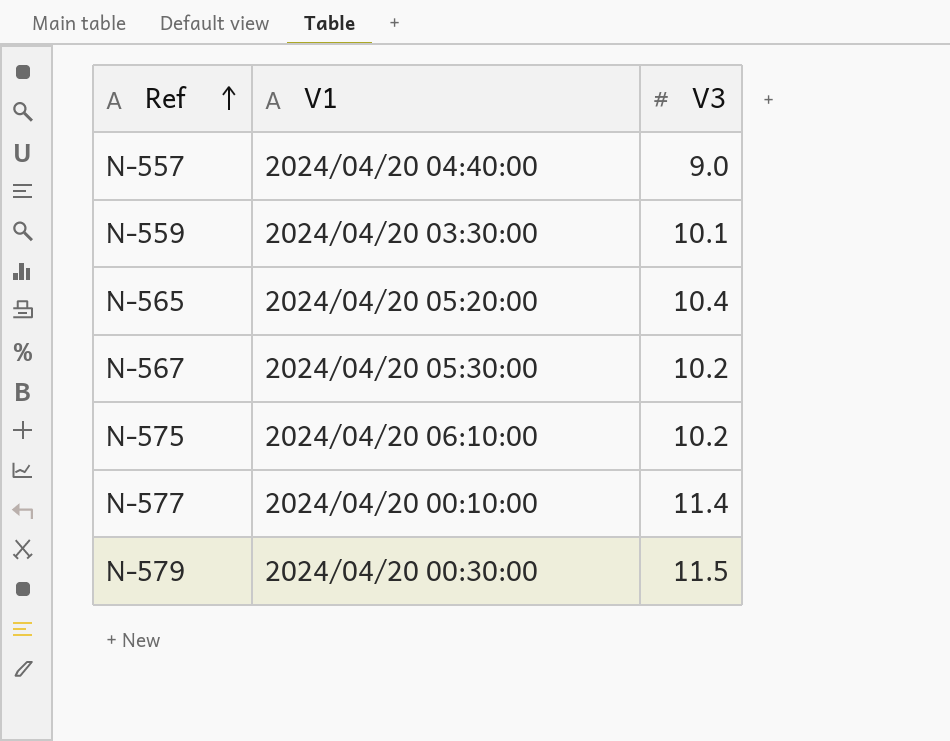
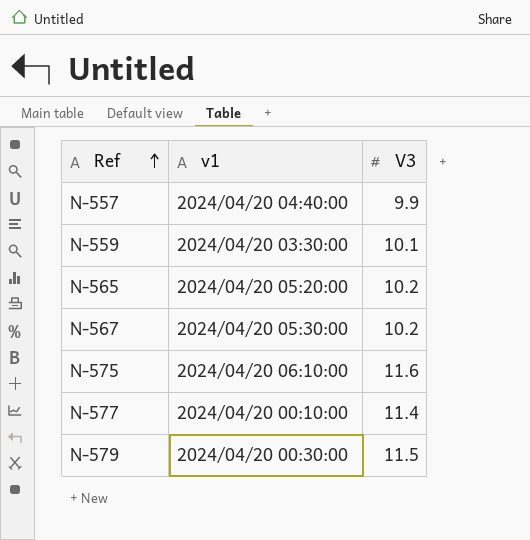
column name: V1 -> v1
N-557 | V3: 9.0 -> 9.9
N-565 | V3: 10.4 -> 10.2
N-575 | V3: 10.2 -> 11.6

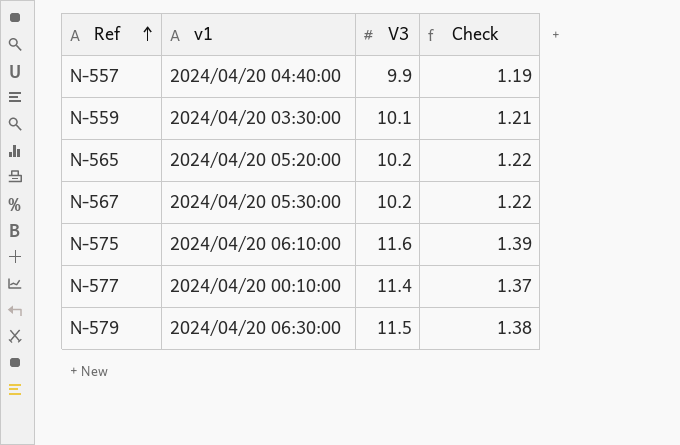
column Check | formula: none -> [V3] * 0.12
N-579 | v1: 2024/04/20 00:30:00 -> 2024/04/20 06:30:00

